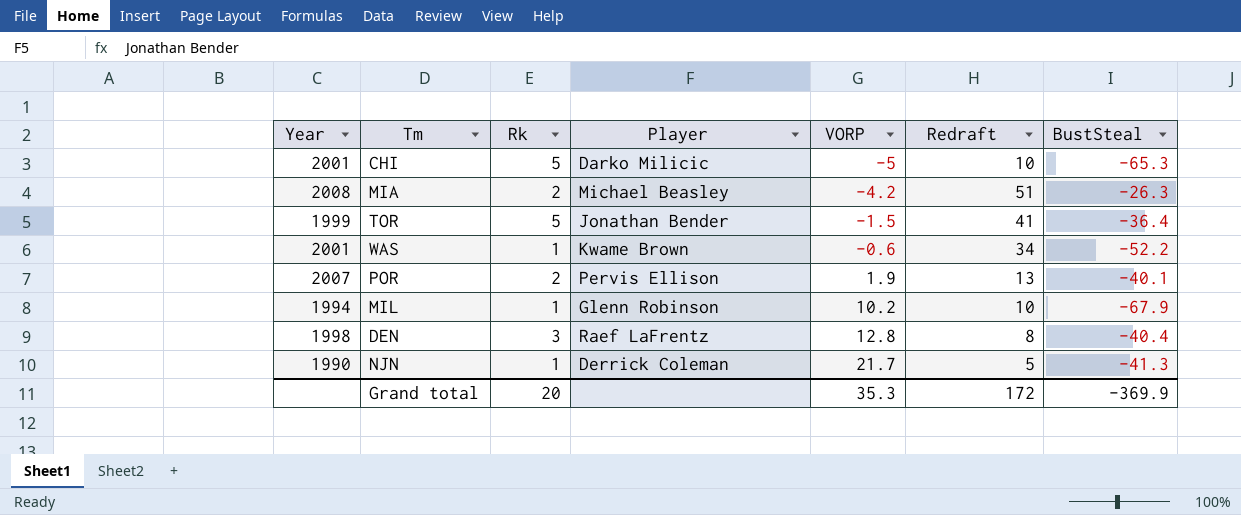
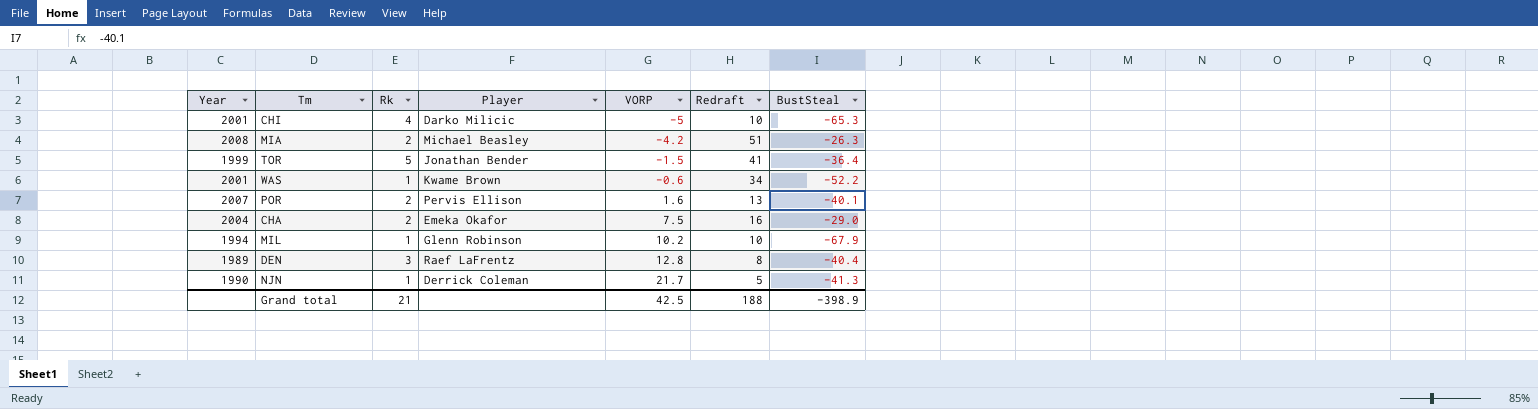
CHI | Rk: 5 -> 4
POR | VORP: 1.9 -> 1.6
row CHA: none -> 2004 | 2 | Emeka Okafor | 7.5 | 16 | -29.0
DEN | Year: 1998 -> 1989
Grand total | Rk: 20 -> 21
Grand total | VORP: 35.3 -> 42.5
Grand total | Redraft: 172 -> 188
Grand total | BustSteal: -369.9 -> -398.9

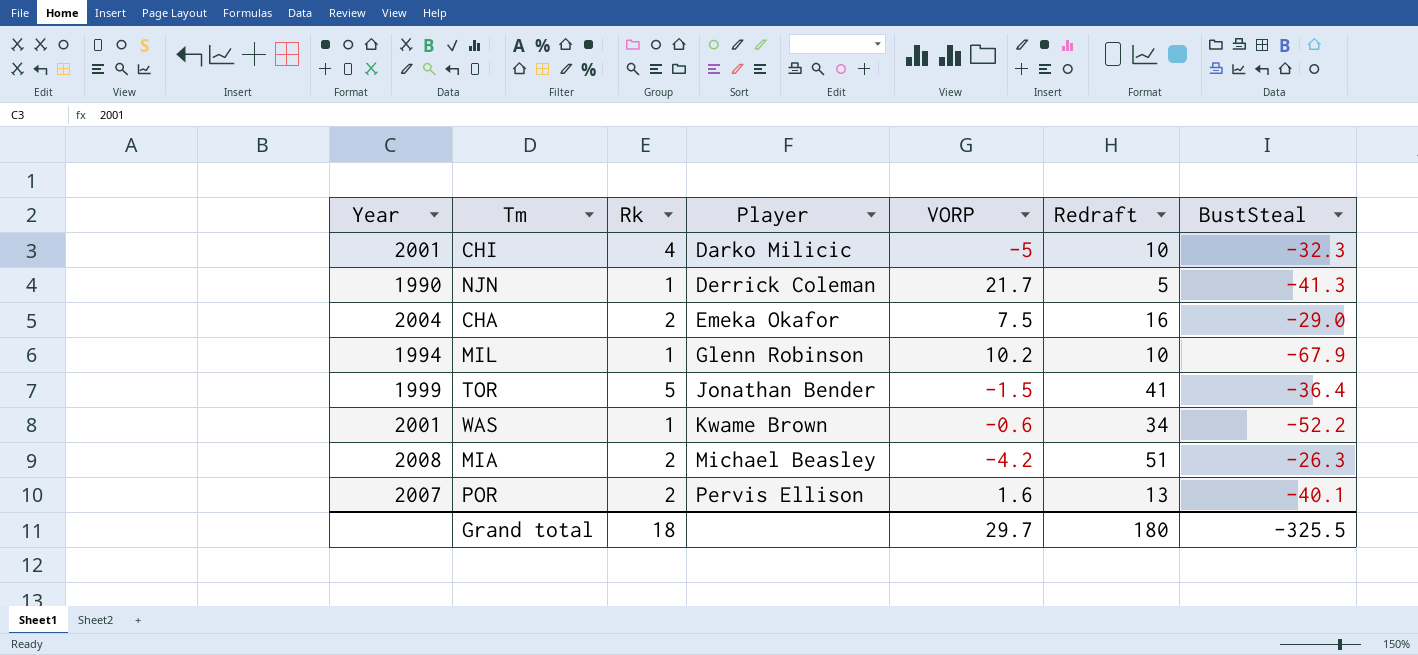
row order: VORP ascending -> Player ascending
row DEN: 1989 | 3 | Raef LaFrentz | 12.8 | 8 | -40.4 -> none
CHI | BustSteal: -65.3 -> -32.3
Grand total | Rk: 21 -> 18
Grand total | VORP: 42.5 -> 29.7
Grand total | Redraft: 188 -> 180
Grand total | BustSteal: -398.9 -> -325.5

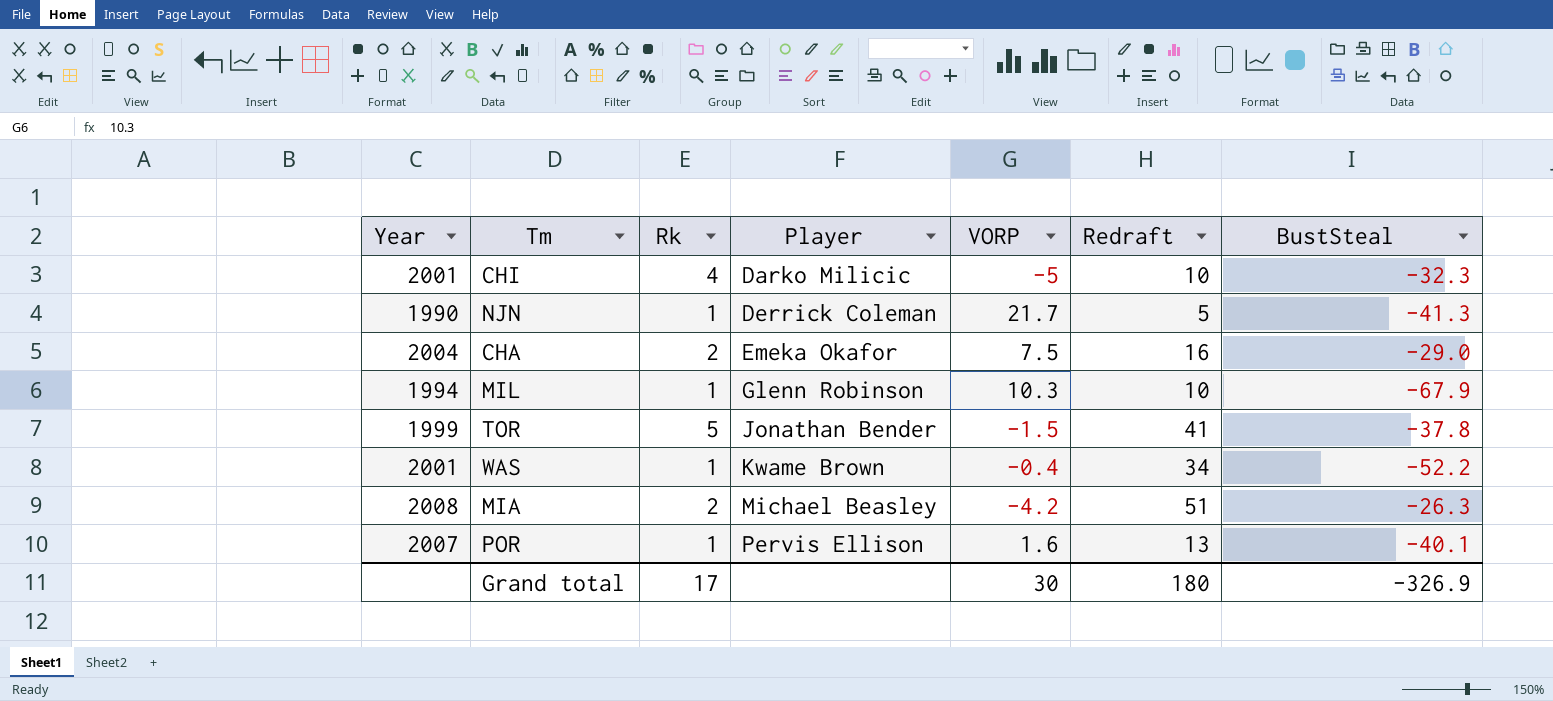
MIL | VORP: 10.2 -> 10.3
TOR | BustSteal: -36.4 -> -37.8
WAS | VORP: -0.6 -> -0.4
POR | Rk: 2 -> 1
Grand total | Rk: 18 -> 17
Grand total | VORP: 29.7 -> 30
Grand total | BustSteal: -325.5 -> -326.9

